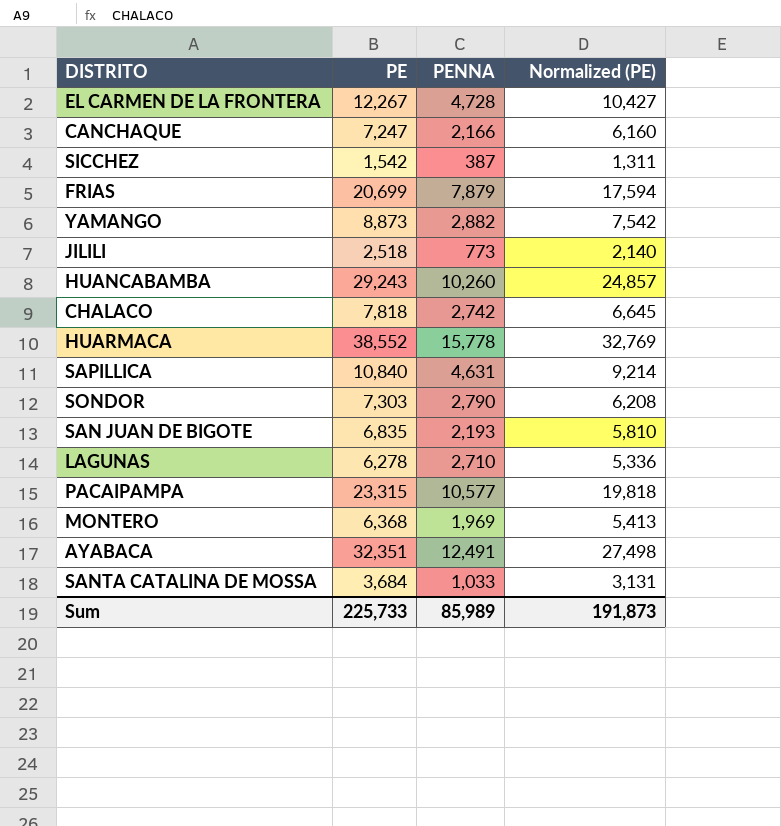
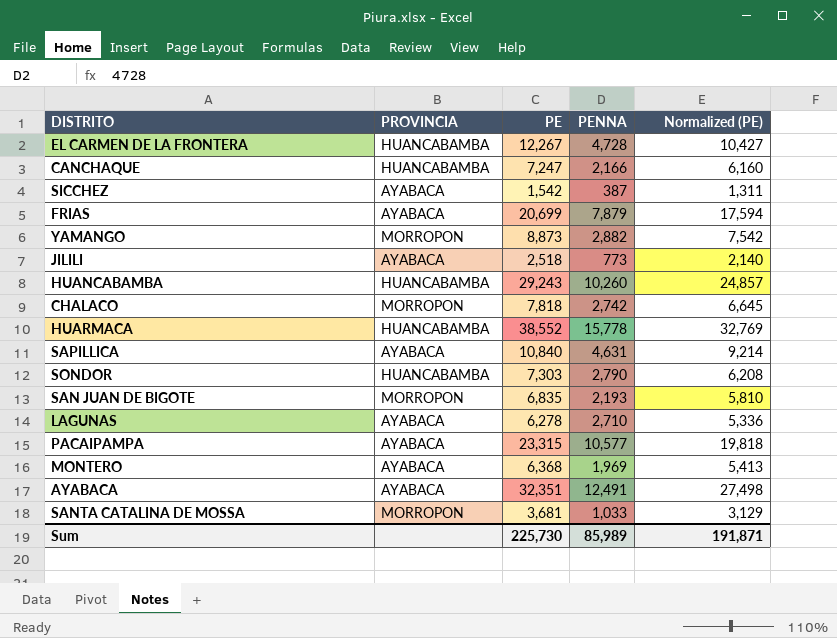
column PROVINCIA | position: none -> 2
SANTA CATALINA DE MOSSA | PE: 3,684 -> 3,681
SANTA CATALINA DE MOSSA | Normalized (PE): 3,131 -> 3,129
Sum | PE: 225,733 -> 225,730
Sum | Normalized (PE): 191,873 -> 191,871

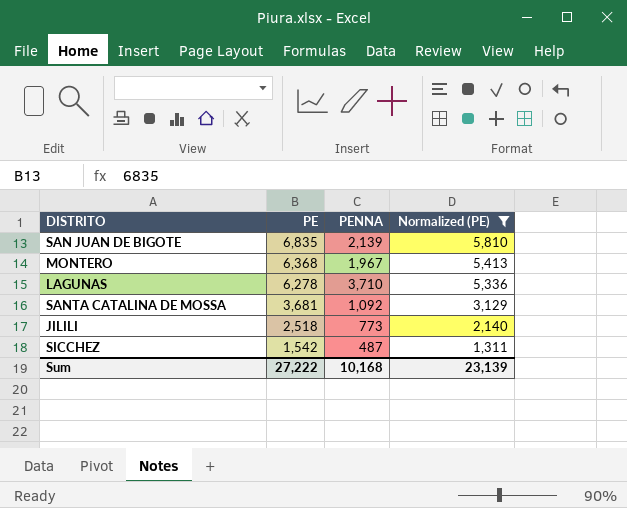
filter: none -> Normalized (PE) <= 5,810
row order: none -> PE descending
column PROVINCIA | position: 2 -> none
SAN JUAN DE BIGOTE | PENNA: 2,193 -> 2,139
MONTERO | PENNA: 1,969 -> 1,967
LAGUNAS | PENNA: 2,710 -> 3,710
SANTA CATALINA DE MOSSA | PENNA: 1,033 -> 1,092
SICCHEZ | PENNA: 387 -> 487
Sum | PE: 225,730 -> 27,222
Sum | PENNA: 85,989 -> 10,168
Sum | Normalized (PE): 191,871 -> 23,139

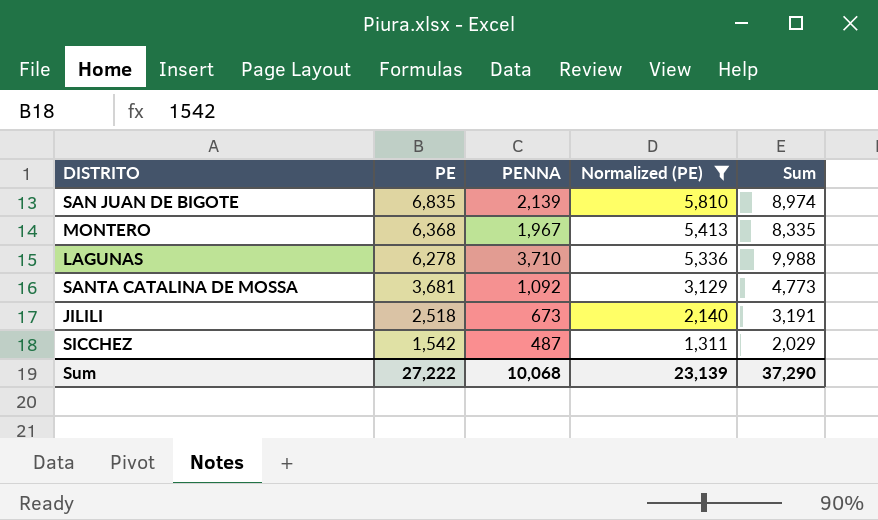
column Sum | formula: none -> [PE] + [PENNA]
JILILI | PENNA: 773 -> 673
Sum | PENNA: 10,168 -> 10,068

